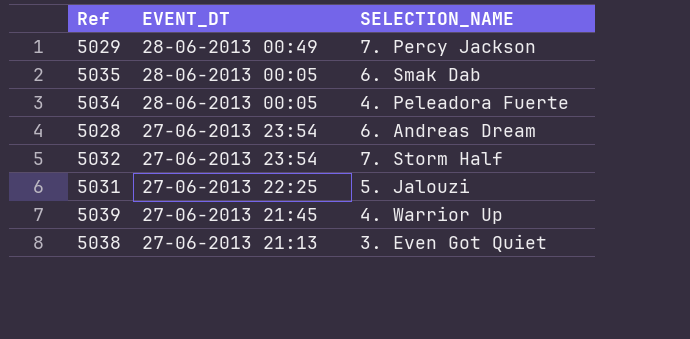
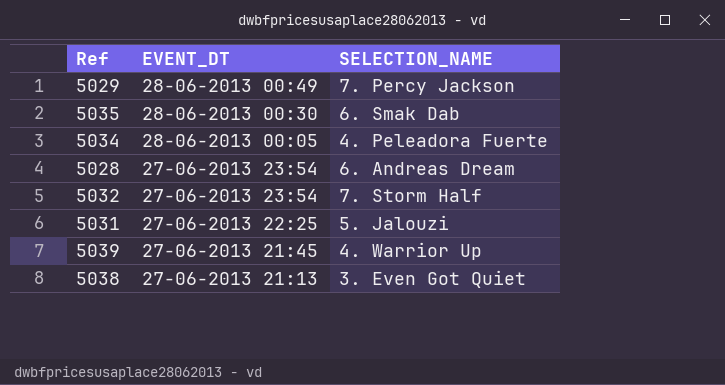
5035 | EVENT_DT: 28-06-2013 00:05 -> 28-06-2013 00:30

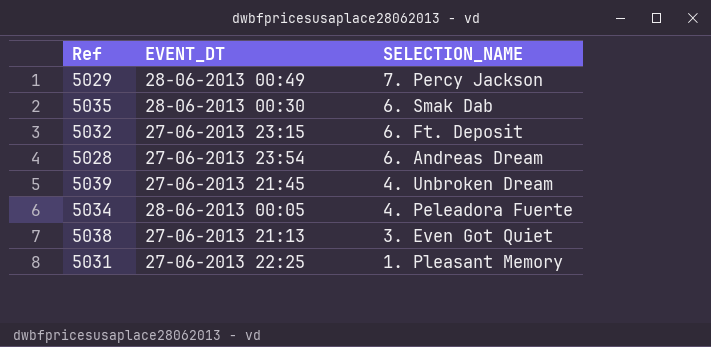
row order: EVENT_DT descending -> SELECTION_NAME descending
5032 | EVENT_DT: 27-06-2013 23:54 -> 27-06-2013 23:15
5032 | SELECTION_NAME: 7. Storm Half -> 6. Ft. Deposit
5039 | SELECTION_NAME: 4. Warrior Up -> 4. Unbroken Dream
5031 | SELECTION_NAME: 5. Jalouzi -> 1. Pleasant Memory

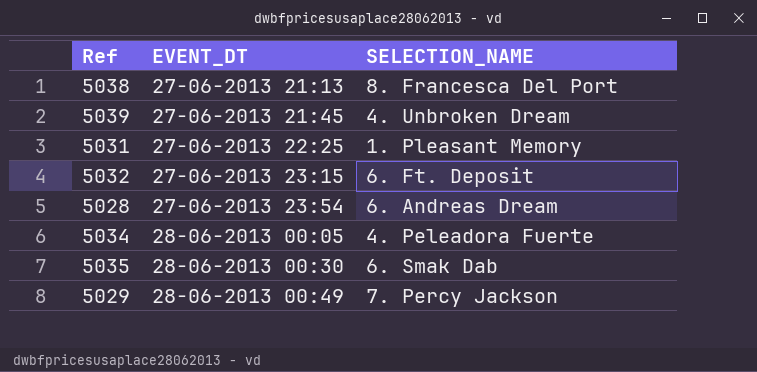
row order: SELECTION_NAME descending -> EVENT_DT ascending
5038 | SELECTION_NAME: 3. Even Got Quiet -> 8. Francesca Del Port

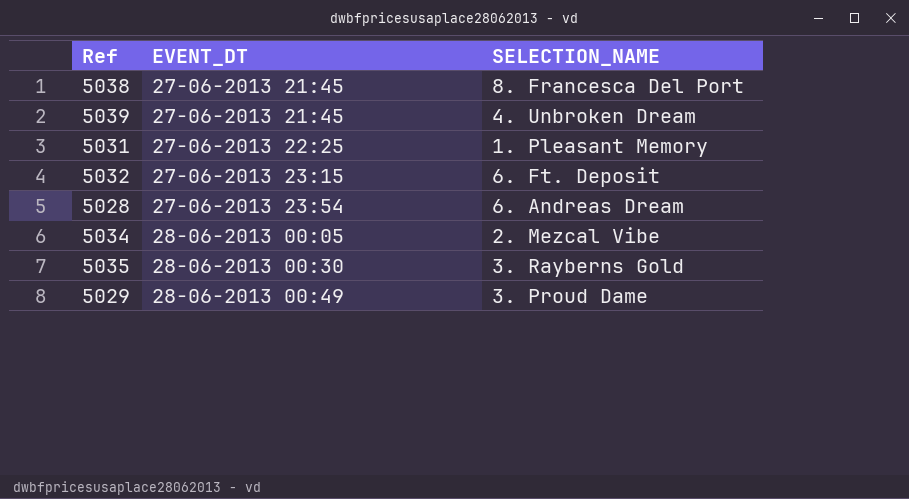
5038 | EVENT_DT: 27-06-2013 21:13 -> 27-06-2013 21:45
5034 | SELECTION_NAME: 4. Peleadora Fuerte -> 2. Mezcal Vibe
5035 | SELECTION_NAME: 6. Smak Dab -> 3. Rayberns Gold
5029 | SELECTION_NAME: 7. Percy Jackson -> 3. Proud Dame

